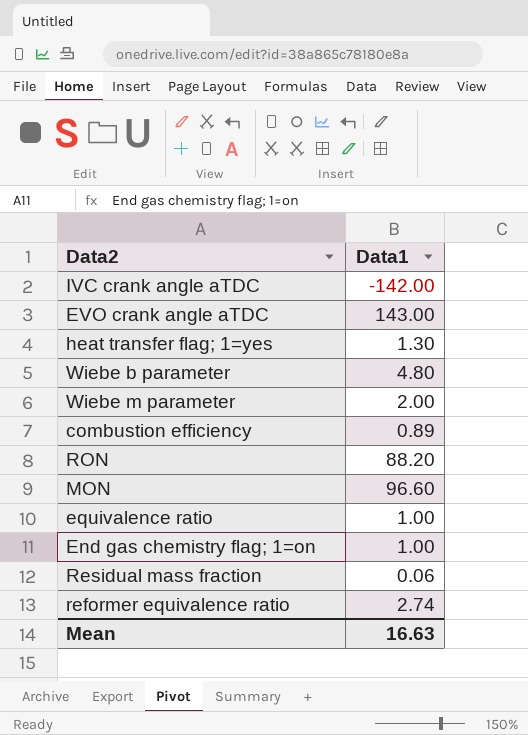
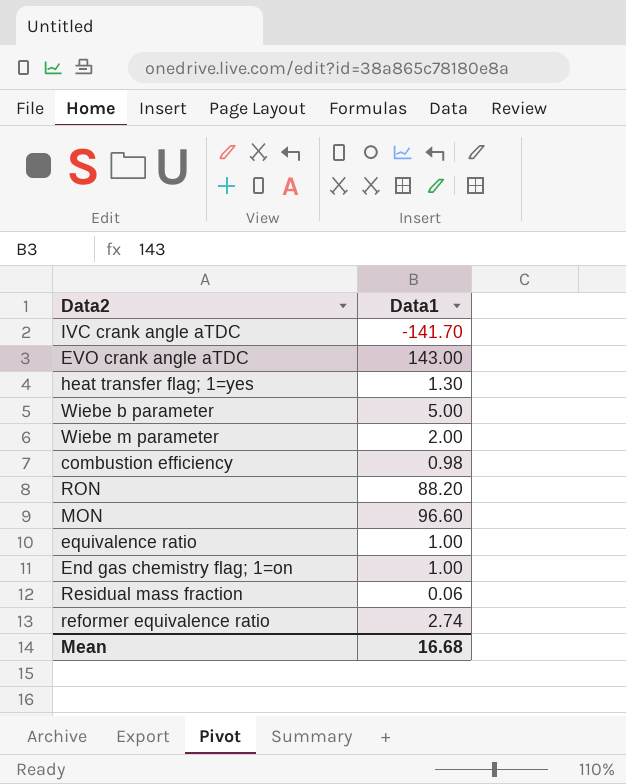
IVC crank angle aTDC | Data1: -142.00 -> -141.70
Wiebe b parameter | Data1: 4.80 -> 5.00
combustion efficiency | Data1: 0.89 -> 0.98
Mean | Data1: 16.63 -> 16.68

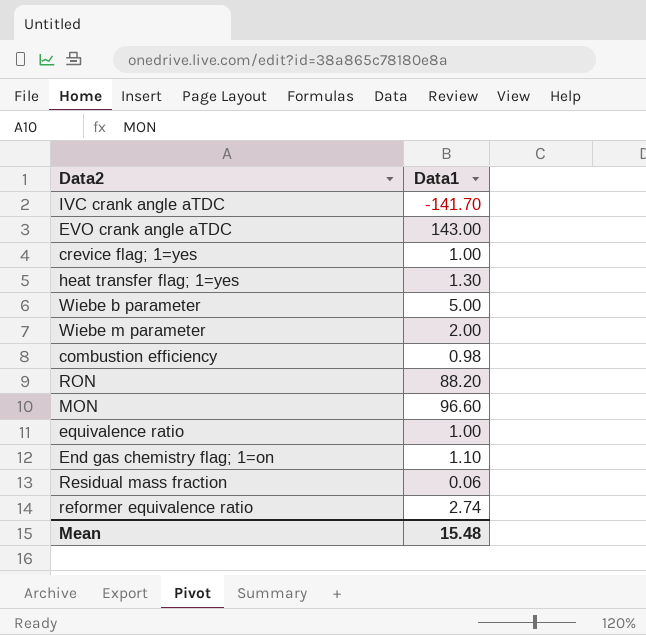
row crevice flag; 1=yes: none -> 1.00
End gas chemistry flag; 1=on | Data1: 1.00 -> 1.10
Mean | Data1: 16.68 -> 15.48

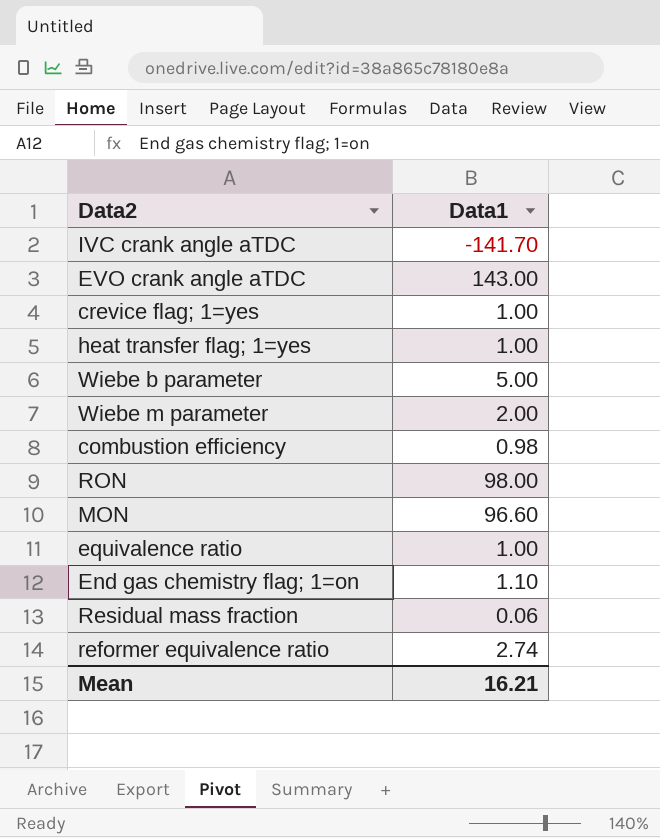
heat transfer flag; 1=yes | Data1: 1.30 -> 1.00
RON | Data1: 88.20 -> 98.00
Mean | Data1: 15.48 -> 16.21

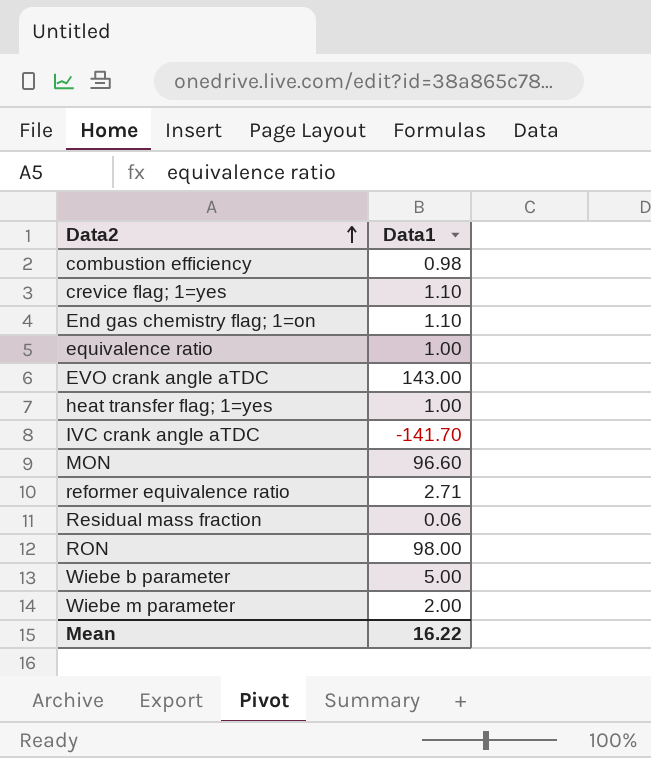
row order: none -> Data2 ascending
crevice flag; 1=yes | Data1: 1.00 -> 1.10
reformer equivalence ratio | Data1: 2.74 -> 2.71
Mean | Data1: 16.21 -> 16.22

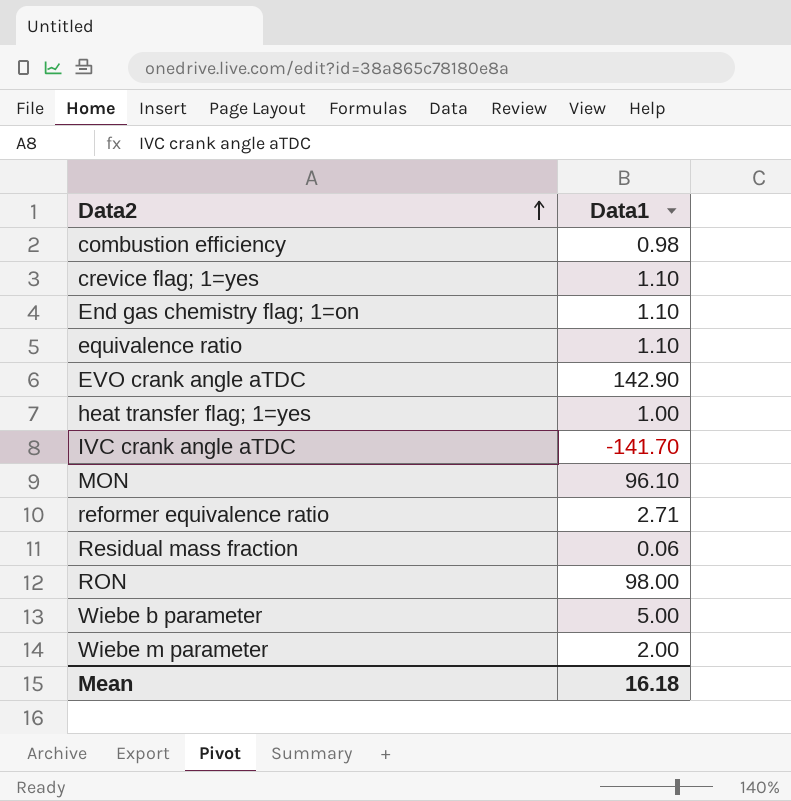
equivalence ratio | Data1: 1.00 -> 1.10
EVO crank angle aTDC | Data1: 143.00 -> 142.90
MON | Data1: 96.60 -> 96.10
Mean | Data1: 16.22 -> 16.18

